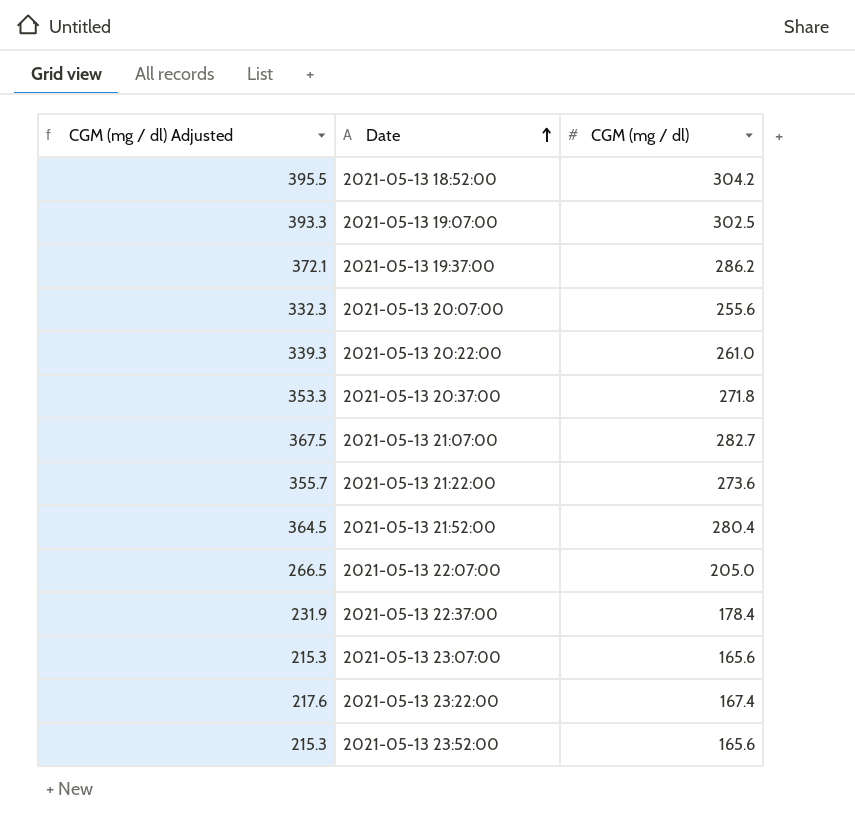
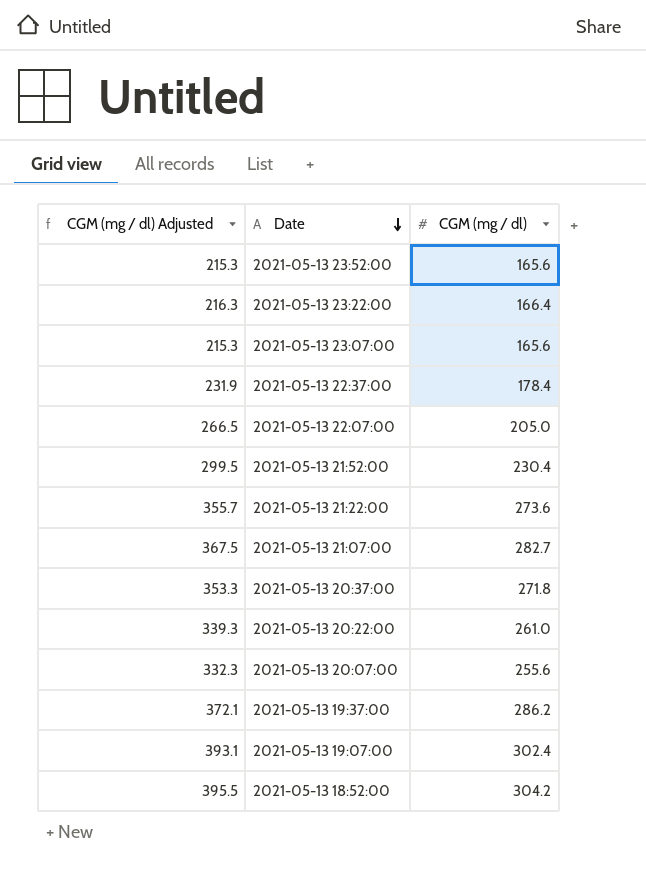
row order: Date ascending -> Date descending
2021-05-13 23:22:00 | CGM (mg / dl) Adjusted: 217.6 -> 216.3
2021-05-13 23:22:00 | CGM (mg / dl): 167.4 -> 166.4
2021-05-13 21:52:00 | CGM (mg / dl) Adjusted: 364.5 -> 299.5
2021-05-13 21:52:00 | CGM (mg / dl): 280.4 -> 230.4
2021-05-13 19:07:00 | CGM (mg / dl) Adjusted: 393.3 -> 393.1
2021-05-13 19:07:00 | CGM (mg / dl): 302.5 -> 302.4

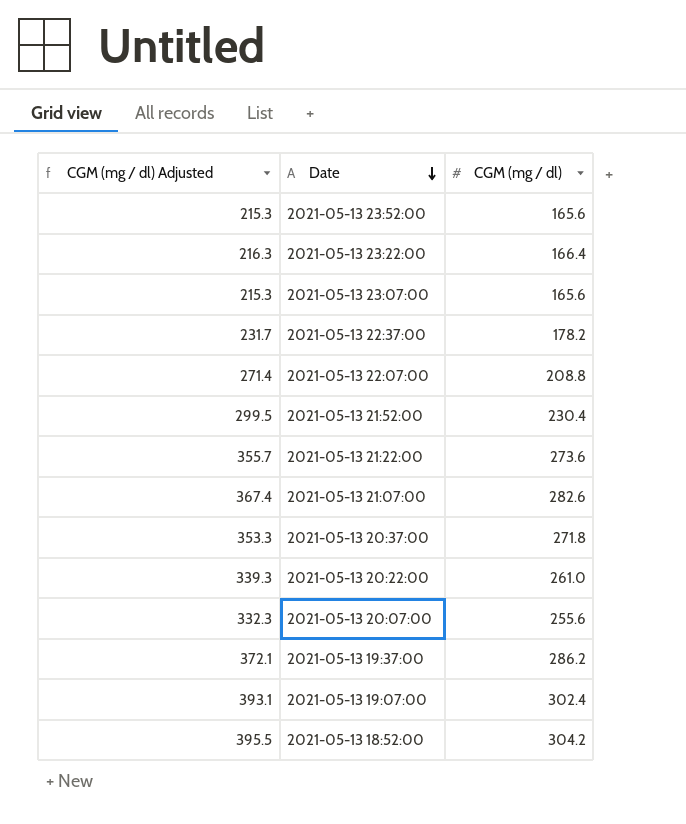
2021-05-13 22:37:00 | CGM (mg / dl) Adjusted: 231.9 -> 231.7
2021-05-13 22:37:00 | CGM (mg / dl): 178.4 -> 178.2
2021-05-13 22:07:00 | CGM (mg / dl) Adjusted: 266.5 -> 271.4
2021-05-13 22:07:00 | CGM (mg / dl): 205.0 -> 208.8
2021-05-13 21:07:00 | CGM (mg / dl) Adjusted: 367.5 -> 367.4
2021-05-13 21:07:00 | CGM (mg / dl): 282.7 -> 282.6

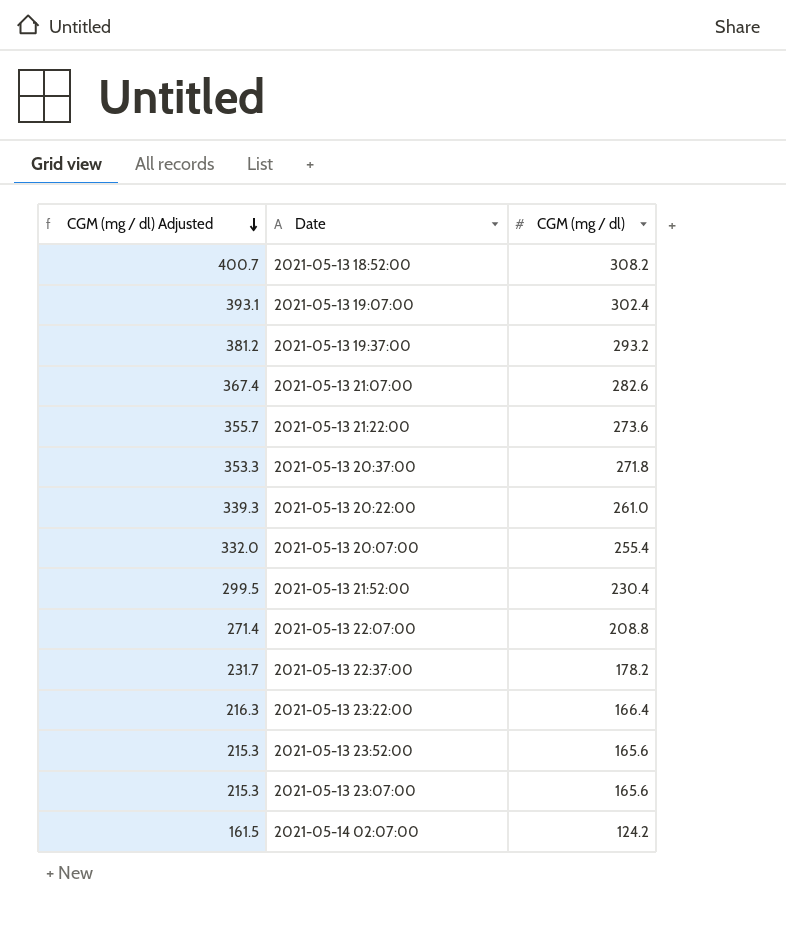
row order: Date descending -> CGM (mg / dl) Adjusted descending
2021-05-13 18:52:00 | CGM (mg / dl) Adjusted: 395.5 -> 400.7
2021-05-13 18:52:00 | CGM (mg / dl): 304.2 -> 308.2
2021-05-13 19:37:00 | CGM (mg / dl) Adjusted: 372.1 -> 381.2
2021-05-13 19:37:00 | CGM (mg / dl): 286.2 -> 293.2
2021-05-13 20:07:00 | CGM (mg / dl) Adjusted: 332.3 -> 332.0
2021-05-13 20:07:00 | CGM (mg / dl): 255.6 -> 255.4
row 2021-05-14 02:07:00: none -> 161.5 | 124.2

